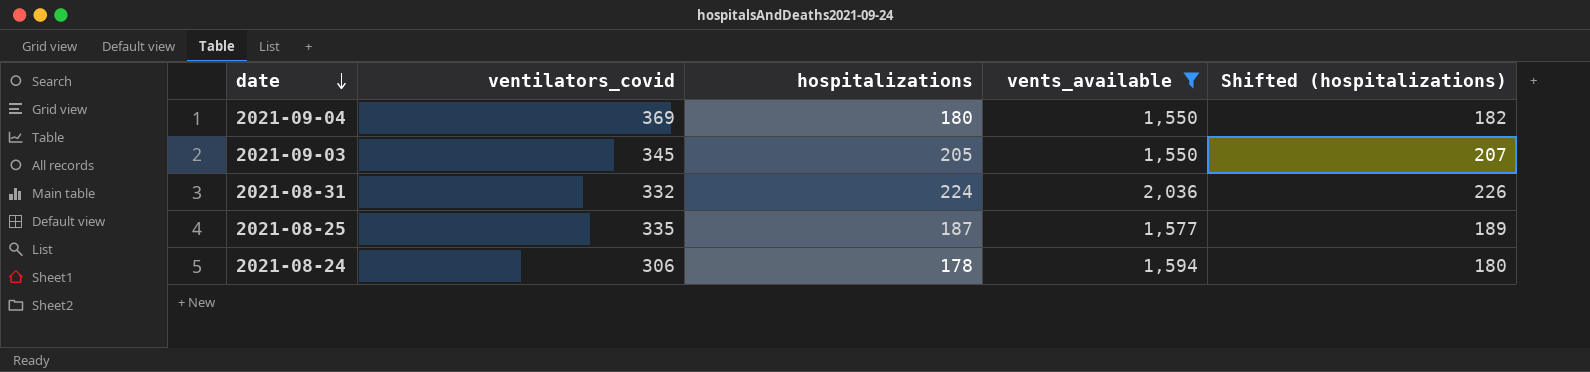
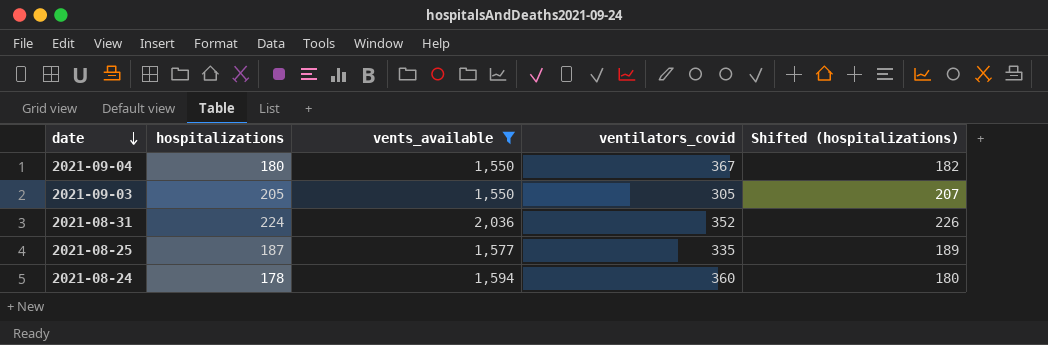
column ventilators_covid | position: 2 -> 4
2021-09-04 | ventilators_covid: 369 -> 367
2021-09-03 | ventilators_covid: 345 -> 305
2021-08-31 | ventilators_covid: 332 -> 352
2021-08-24 | ventilators_covid: 306 -> 360

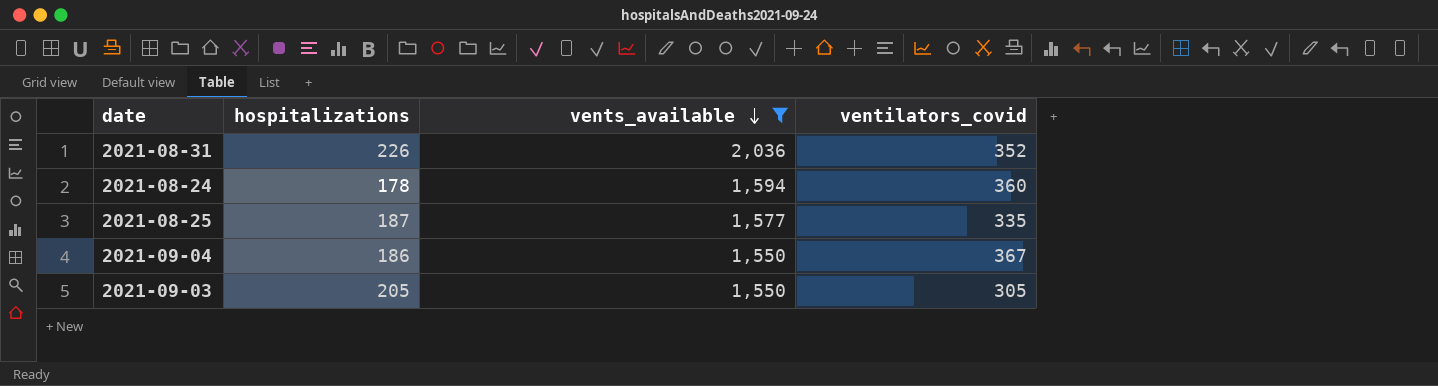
row order: date descending -> vents_available descending
column Shifted (hospitalizations) | formula: [hospitalizations] + 2 -> none
2021-08-31 | hospitalizations: 224 -> 226
2021-09-04 | hospitalizations: 180 -> 186

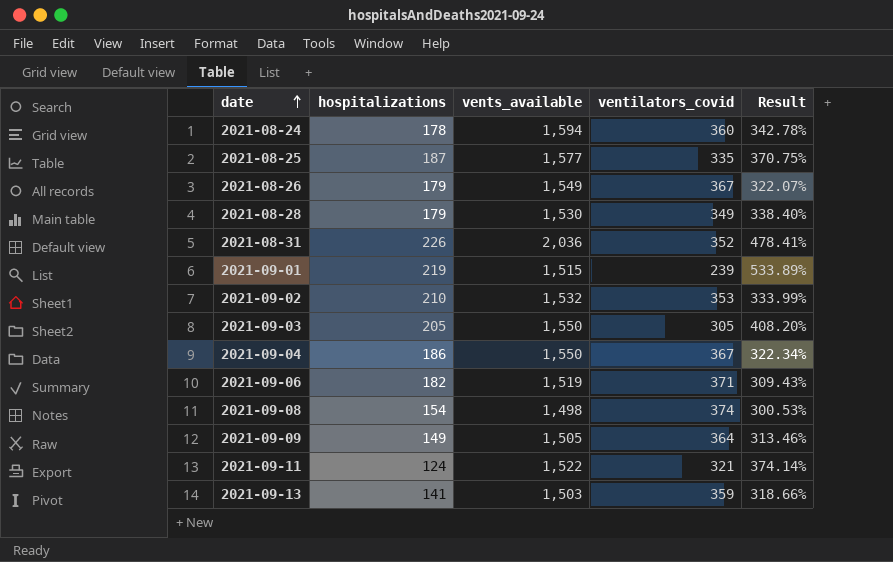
filter: vents_available >= 1,550 -> none
row order: vents_available descending -> date ascending
column Result | formula: none -> ([vents_available] - [ventilators_covid]) / [ventilators_covid]

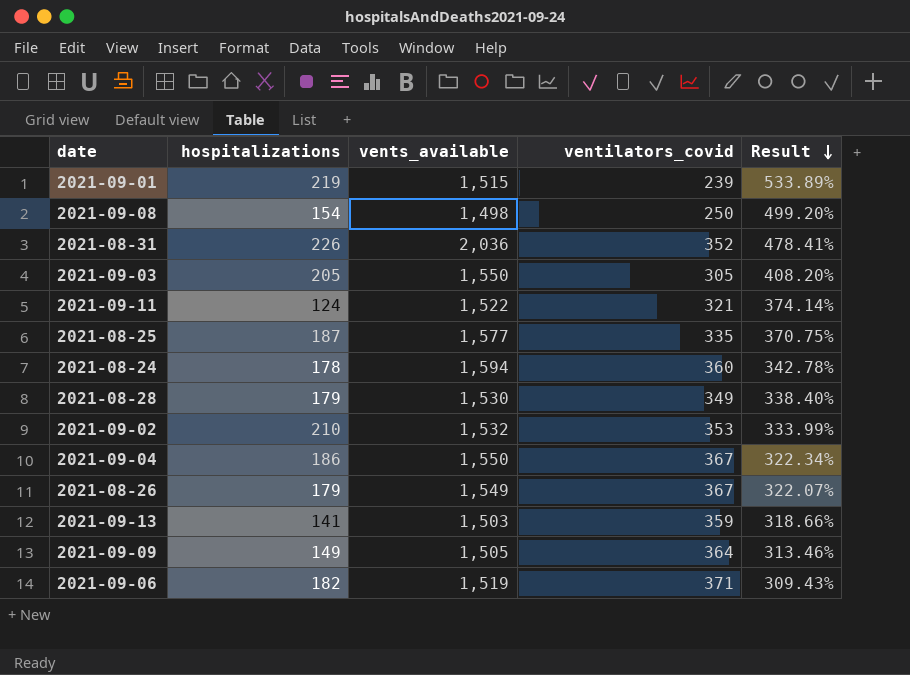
row order: date ascending -> Result descending
2021-09-08 | ventilators_covid: 374 -> 250
2021-09-08 | Result: 300.53% -> 499.20%

